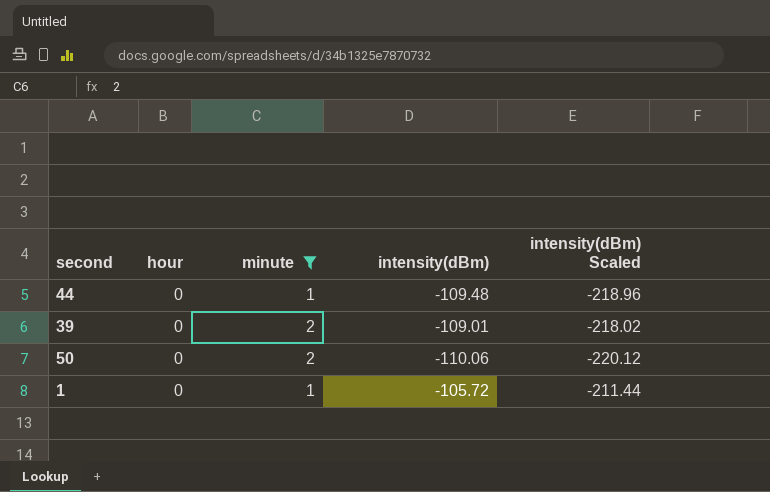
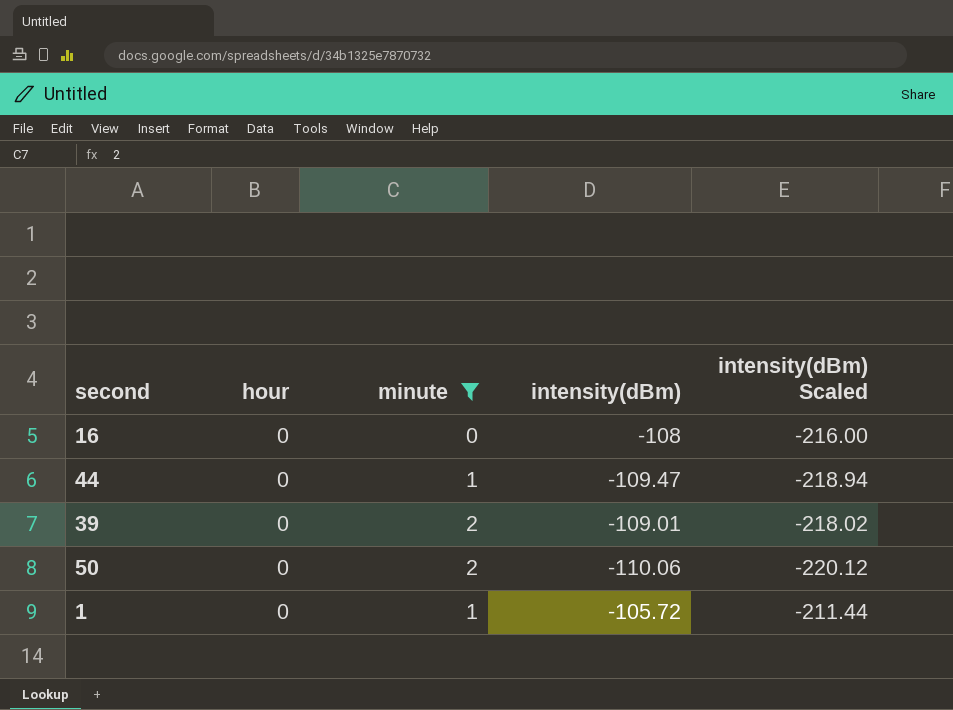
row 16: none -> 0 | 0 | -108 | -216.00
44 | intensity(dBm): -109.48 -> -109.47
44 | intensity(dBm) Scaled: -218.96 -> -218.94

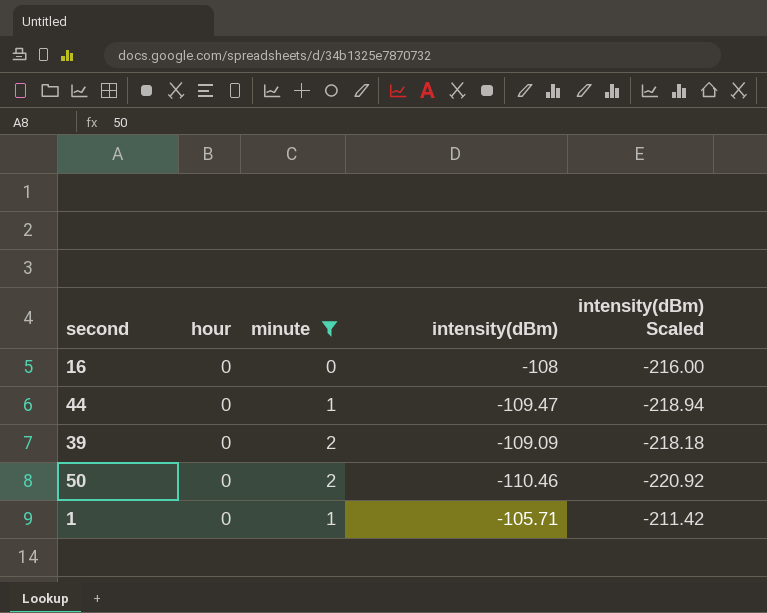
39 | intensity(dBm): -109.01 -> -109.09
39 | intensity(dBm) Scaled: -218.02 -> -218.18
50 | intensity(dBm): -110.06 -> -110.46
50 | intensity(dBm) Scaled: -220.12 -> -220.92
1 | intensity(dBm): -105.72 -> -105.71
1 | intensity(dBm) Scaled: -211.44 -> -211.42

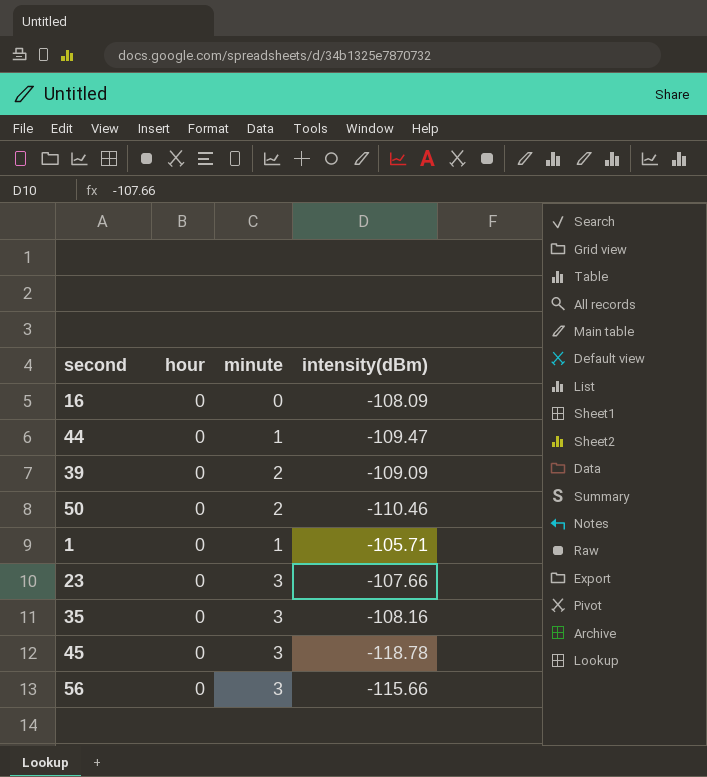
filter: minute != 3 -> none
column intensity(dBm) Scaled | formula: [intensity(dBm)] * 2 -> none
16 | intensity(dBm): -108 -> -108.09

